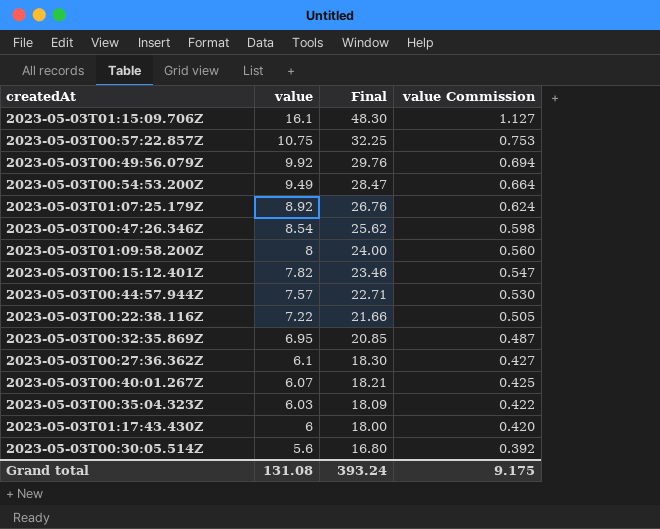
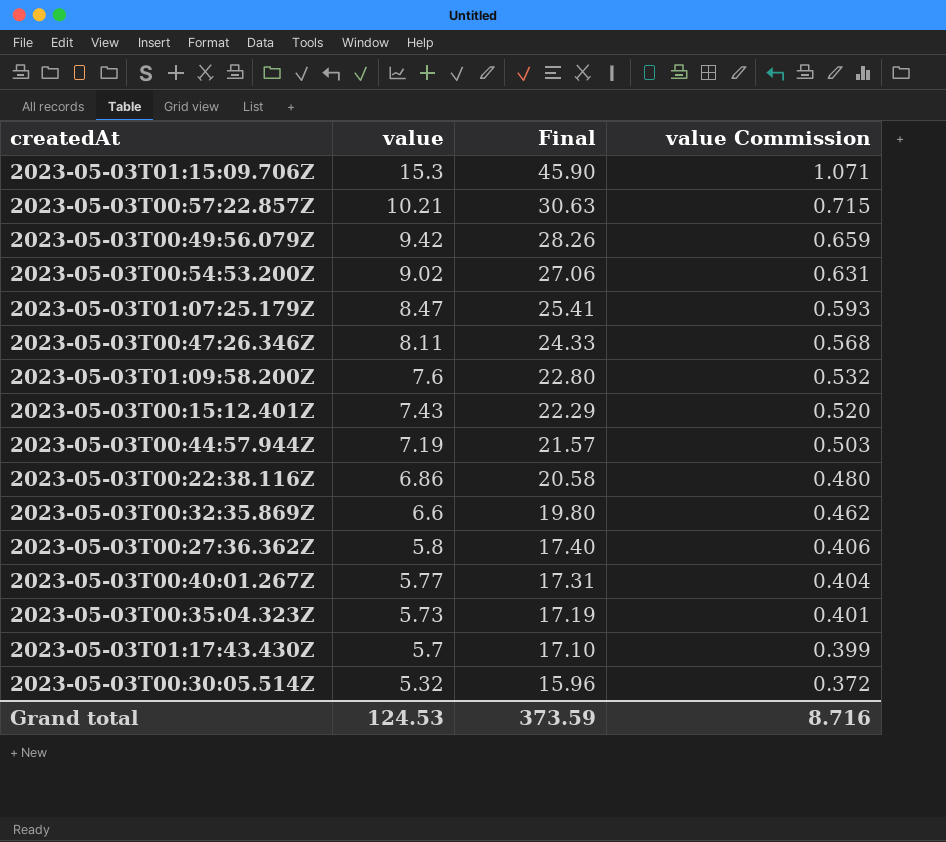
2023-05-03T01:15:09.706Z | value: 16.1 -> 15.3
2023-05-03T01:15:09.706Z | Final: 48.30 -> 45.90
2023-05-03T01:15:09.706Z | value Commission: 1.127 -> 1.071
2023-05-03T00:57:22.857Z | value: 10.75 -> 10.21
2023-05-03T00:57:22.857Z | Final: 32.25 -> 30.63
2023-05-03T00:57:22.857Z | value Commission: 0.753 -> 0.715
2023-05-03T00:49:56.079Z | value: 9.92 -> 9.42
2023-05-03T00:49:56.079Z | Final: 29.76 -> 28.26
2023-05-03T00:49:56.079Z | value Commission: 0.694 -> 0.659
2023-05-03T00:54:53.200Z | value: 9.49 -> 9.02
2023-05-03T00:54:53.200Z | Final: 28.47 -> 27.06
2023-05-03T00:54:53.200Z | value Commission: 0.664 -> 0.631
2023-05-03T01:07:25.179Z | value: 8.92 -> 8.47
2023-05-03T01:07:25.179Z | Final: 26.76 -> 25.41
2023-05-03T01:07:25.179Z | value Commission: 0.624 -> 0.593
2023-05-03T00:47:26.346Z | value: 8.54 -> 8.11
2023-05-03T00:47:26.346Z | Final: 25.62 -> 24.33
2023-05-03T00:47:26.346Z | value Commission: 0.598 -> 0.568
2023-05-03T01:09:58.200Z | value: 8 -> 7.6
2023-05-03T01:09:58.200Z | Final: 24.00 -> 22.80
2023-05-03T01:09:58.200Z | value Commission: 0.560 -> 0.532
2023-05-03T00:15:12.401Z | value: 7.82 -> 7.43
2023-05-03T00:15:12.401Z | Final: 23.46 -> 22.29
2023-05-03T00:15:12.401Z | value Commission: 0.547 -> 0.520
2023-05-03T00:44:57.944Z | value: 7.57 -> 7.19
2023-05-03T00:44:57.944Z | Final: 22.71 -> 21.57
2023-05-03T00:44:57.944Z | value Commission: 0.530 -> 0.503
2023-05-03T00:22:38.116Z | value: 7.22 -> 6.86
2023-05-03T00:22:38.116Z | Final: 21.66 -> 20.58
2023-05-03T00:22:38.116Z | value Commission: 0.505 -> 0.480
2023-05-03T00:32:35.869Z | value: 6.95 -> 6.6
2023-05-03T00:32:35.869Z | Final: 20.85 -> 19.80
2023-05-03T00:32:35.869Z | value Commission: 0.487 -> 0.462
2023-05-03T00:27:36.362Z | value: 6.1 -> 5.8
2023-05-03T00:27:36.362Z | Final: 18.30 -> 17.40
2023-05-03T00:27:36.362Z | value Commission: 0.427 -> 0.406
2023-05-03T00:40:01.267Z | value: 6.07 -> 5.77
2023-05-03T00:40:01.267Z | Final: 18.21 -> 17.31
2023-05-03T00:40:01.267Z | value Commission: 0.425 -> 0.404
2023-05-03T00:35:04.323Z | value: 6.03 -> 5.73
2023-05-03T00:35:04.323Z | Final: 18.09 -> 17.19
2023-05-03T00:35:04.323Z | value Commission: 0.422 -> 0.401
2023-05-03T01:17:43.430Z | value: 6 -> 5.7
2023-05-03T01:17:43.430Z | Final: 18.00 -> 17.10
2023-05-03T01:17:43.430Z | value Commission: 0.420 -> 0.399
2023-05-03T00:30:05.514Z | value: 5.6 -> 5.32
2023-05-03T00:30:05.514Z | Final: 16.80 -> 15.96
2023-05-03T00:30:05.514Z | value Commission: 0.392 -> 0.372
Grand total | value: 131.08 -> 124.53
Grand total | Final: 393.24 -> 373.59
Grand total | value Commission: 9.175 -> 8.716

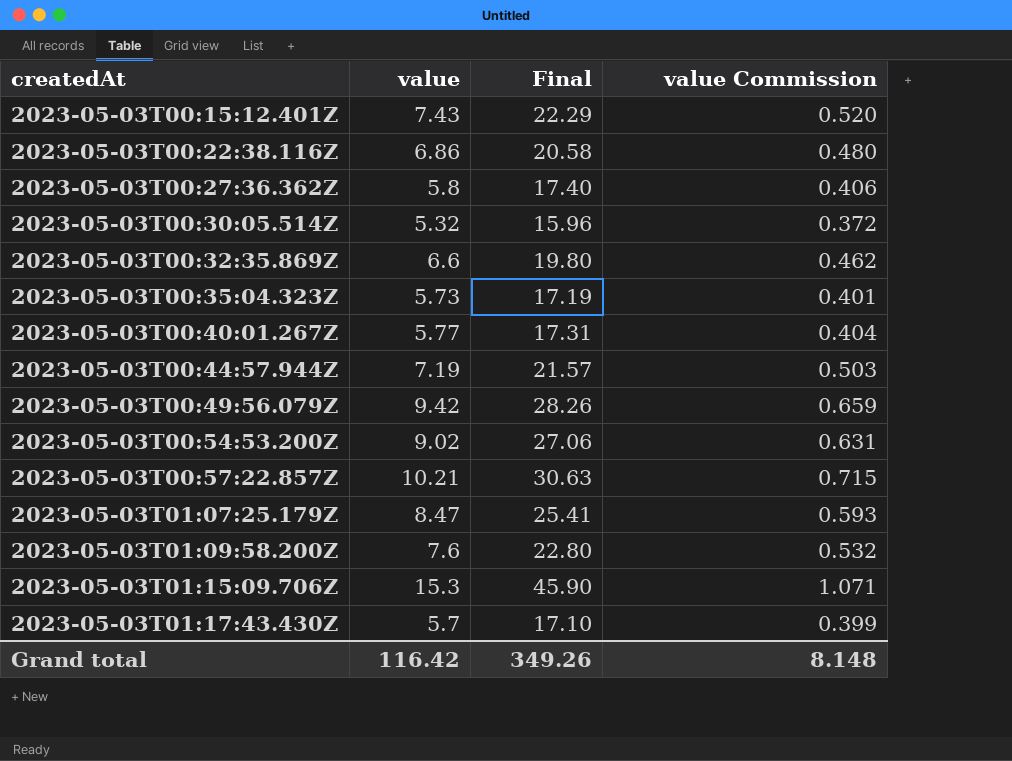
row order: value descending -> createdAt ascending
row 2023-05-03T00:47:26.346Z: 8.11 | 24.33 | 0.568 -> none
Grand total | value: 124.53 -> 116.42
Grand total | Final: 373.59 -> 349.26
Grand total | value Commission: 8.716 -> 8.148

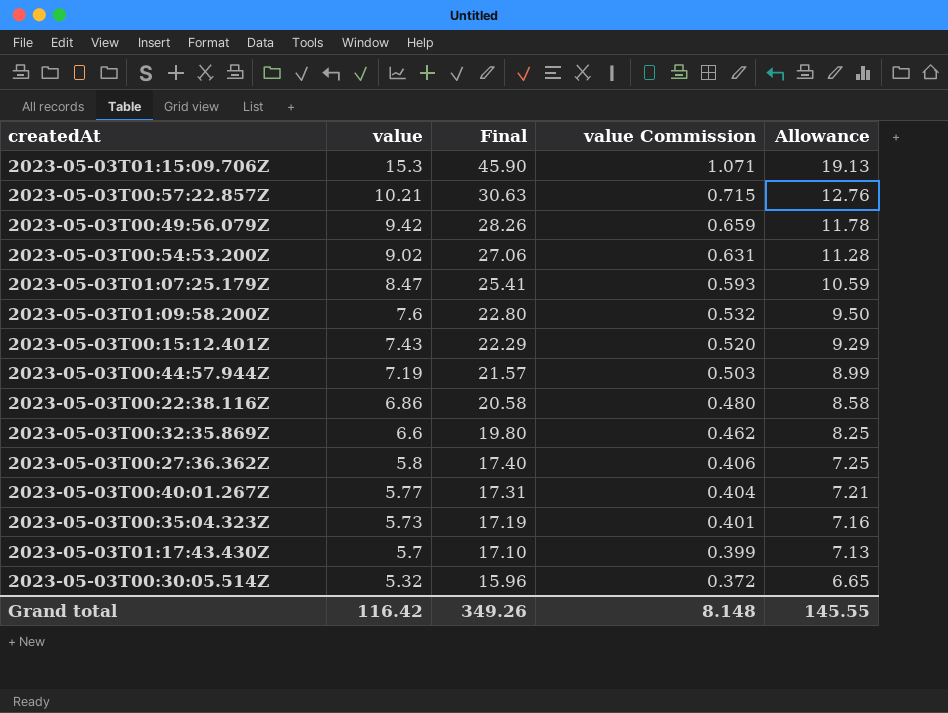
row order: createdAt ascending -> value descending
column Allowance | formula: none -> [value] * 1.25

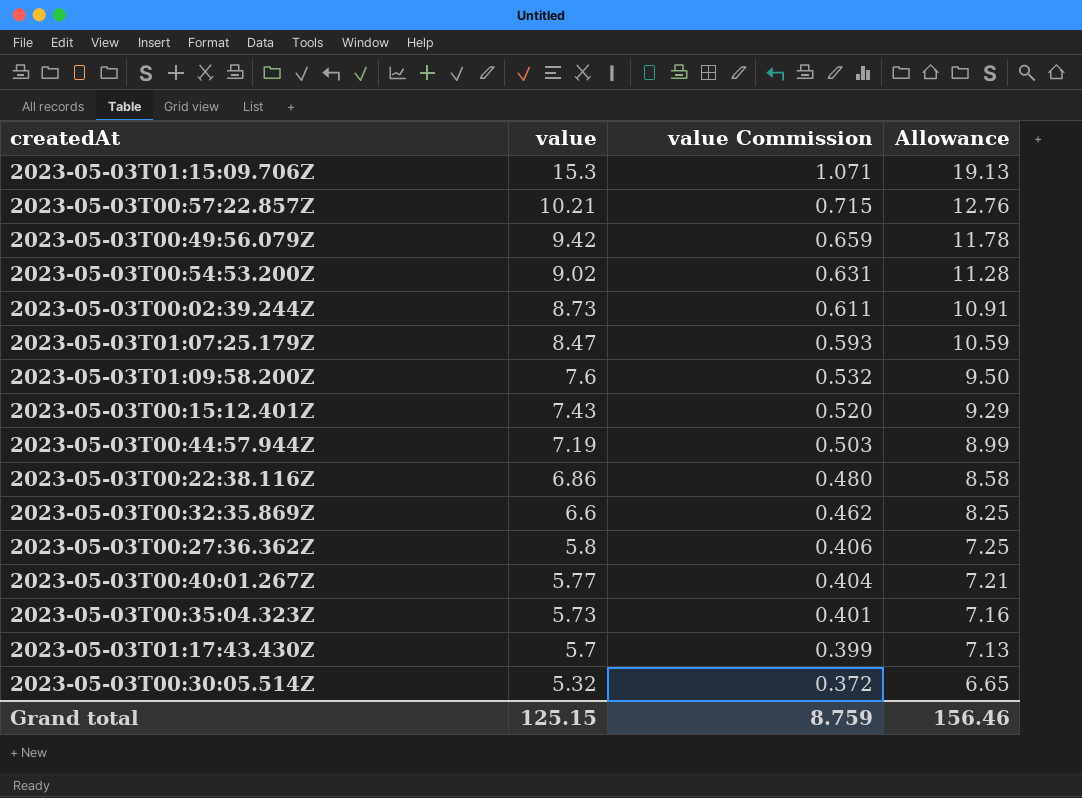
column Final | formula: [value] * 3 -> none
row 2023-05-03T00:02:39.244Z: none -> 8.73 | 0.611 | 10.91
Grand total | value: 116.42 -> 125.15
Grand total | value Commission: 8.148 -> 8.759
Grand total | Allowance: 145.55 -> 156.46

